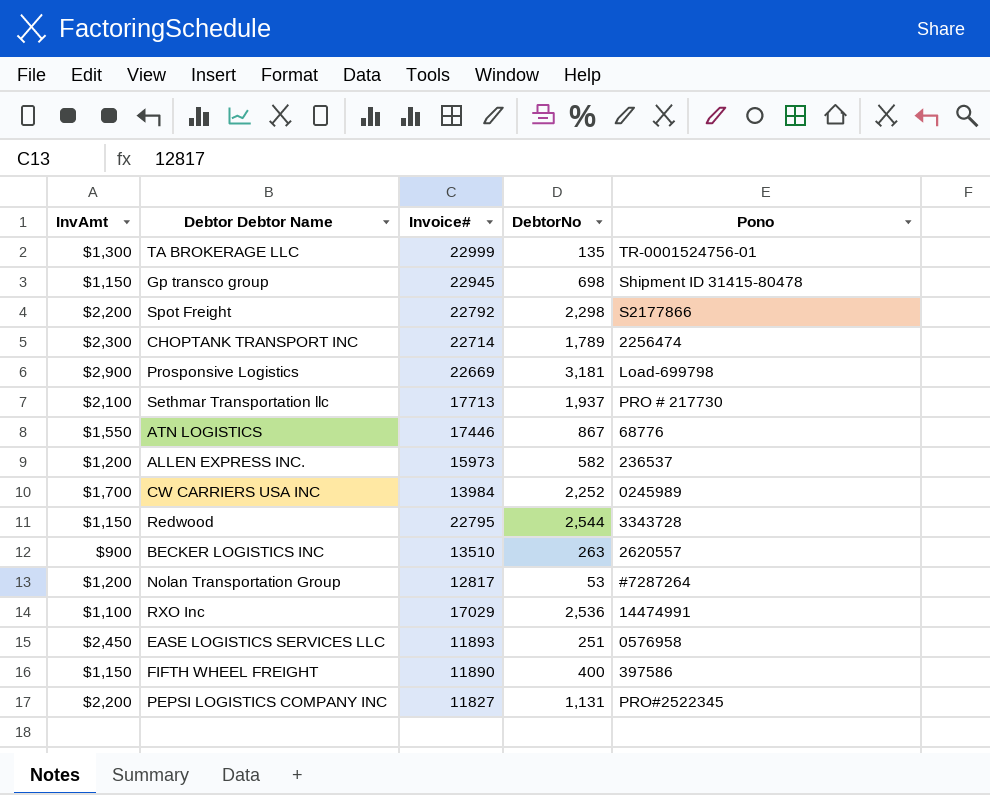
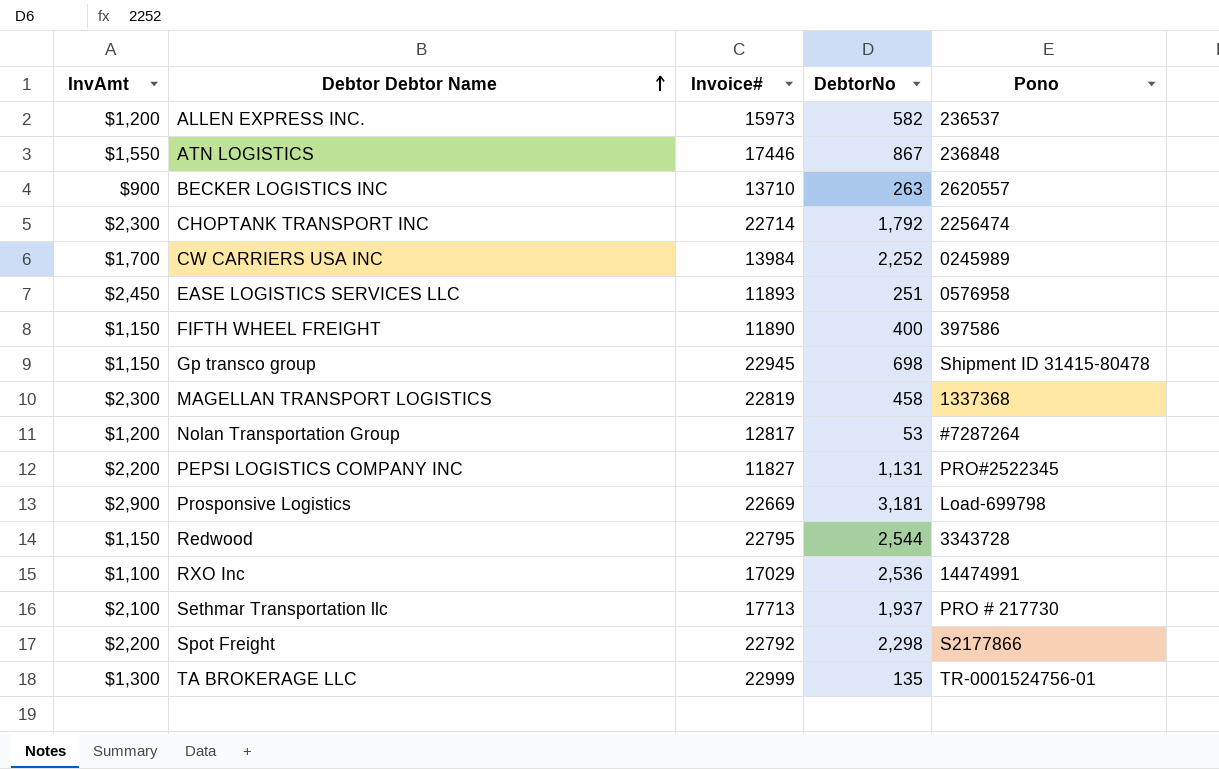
row order: none -> Debtor Debtor Name ascending
ATN LOGISTICS | Pono: 68776 -> 236848
BECKER LOGISTICS INC | Invoice#: 13510 -> 13710
CHOPTANK TRANSPORT INC | DebtorNo: 1,789 -> 1,792
row MAGELLAN TRANSPORT LOGISTICS: none -> $2,300 | 22819 | 458 | 1337368

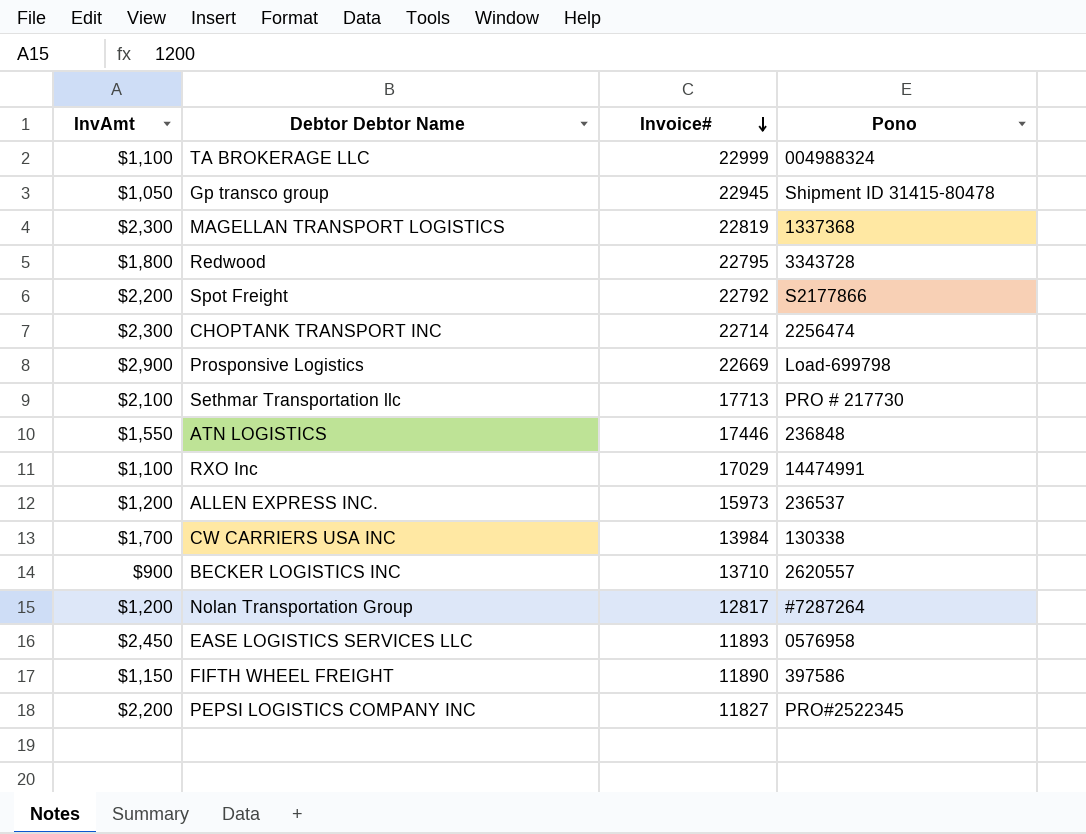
row order: Debtor Debtor Name ascending -> Invoice# descending
column DebtorNo | position: 4 -> none
TA BROKERAGE LLC | InvAmt: $1,300 -> $1,100
TA BROKERAGE LLC | Pono: TR-0001524756-01 -> 004988324
Gp transco group | InvAmt: $1,150 -> $1,050
Redwood | InvAmt: $1,150 -> $1,800
CW CARRIERS USA INC | Pono: 0245989 -> 130338

